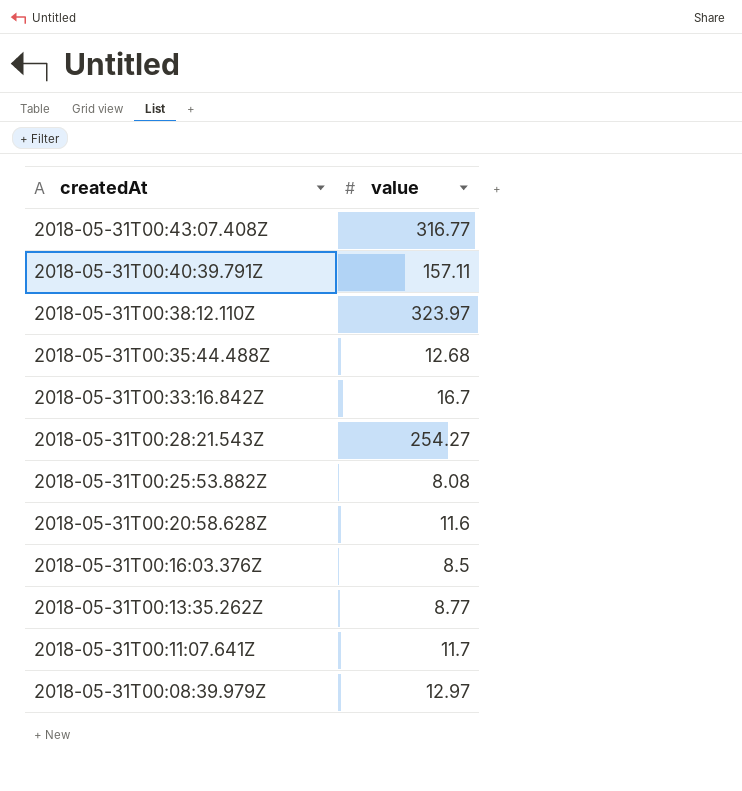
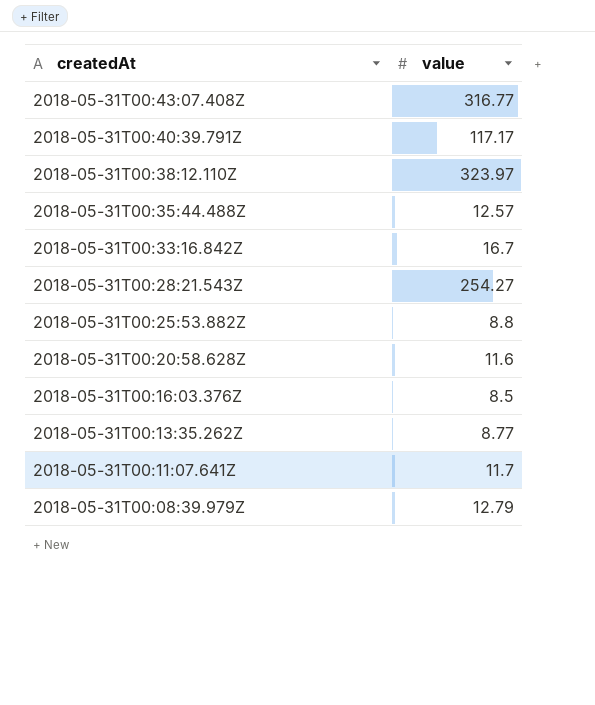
2018-05-31T00:40:39.791Z | value: 157.11 -> 117.17
2018-05-31T00:35:44.488Z | value: 12.68 -> 12.57
2018-05-31T00:25:53.882Z | value: 8.08 -> 8.8
2018-05-31T00:08:39.979Z | value: 12.97 -> 12.79

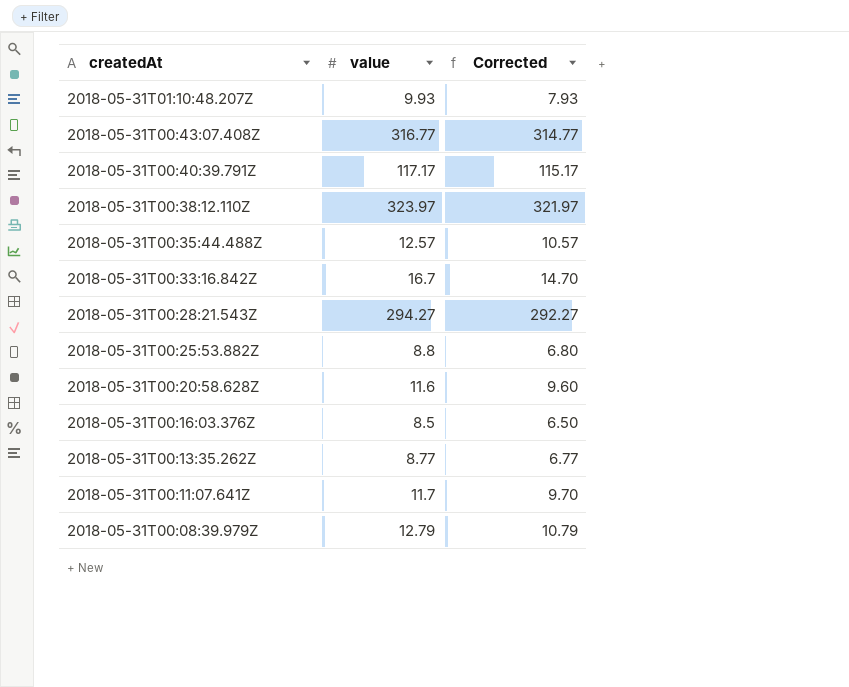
column Corrected | formula: none -> [value] - 2
row 2018-05-31T01:10:48.207Z: none -> 9.93 | 7.93
2018-05-31T00:28:21.543Z | value: 254.27 -> 294.27

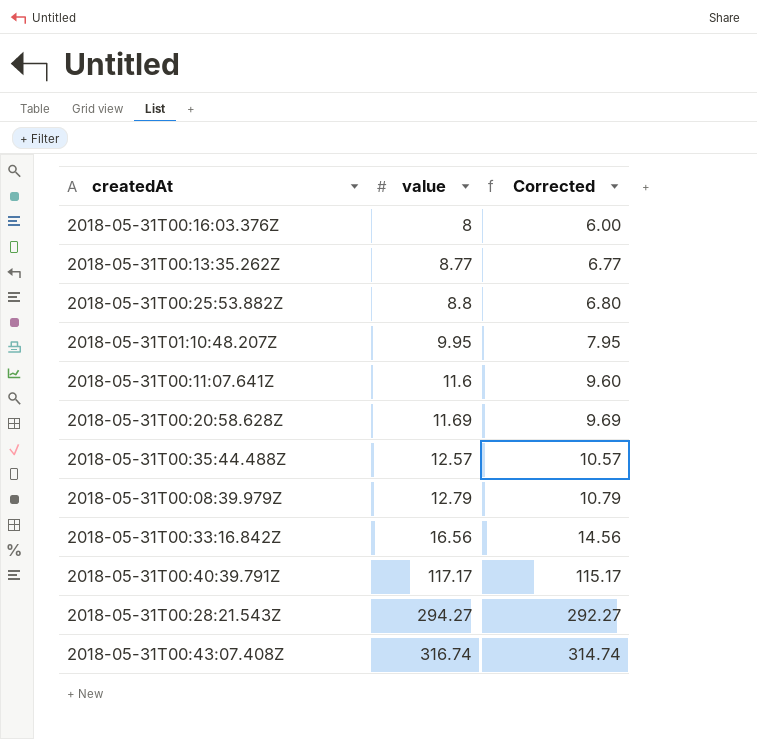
row order: createdAt descending -> value ascending
row 2018-05-31T00:38:12.110Z: 323.97 | 321.97 -> none
2018-05-31T00:16:03.376Z | value: 8.5 -> 8
2018-05-31T00:16:03.376Z | Corrected: 6.50 -> 6.00
2018-05-31T01:10:48.207Z | value: 9.93 -> 9.95
2018-05-31T01:10:48.207Z | Corrected: 7.93 -> 7.95
2018-05-31T00:11:07.641Z | value: 11.7 -> 11.6
2018-05-31T00:11:07.641Z | Corrected: 9.70 -> 9.60
2018-05-31T00:20:58.628Z | value: 11.6 -> 11.69
2018-05-31T00:20:58.628Z | Corrected: 9.60 -> 9.69
2018-05-31T00:33:16.842Z | value: 16.7 -> 16.56
2018-05-31T00:33:16.842Z | Corrected: 14.70 -> 14.56
2018-05-31T00:43:07.408Z | value: 316.77 -> 316.74
2018-05-31T00:43:07.408Z | Corrected: 314.77 -> 314.74

